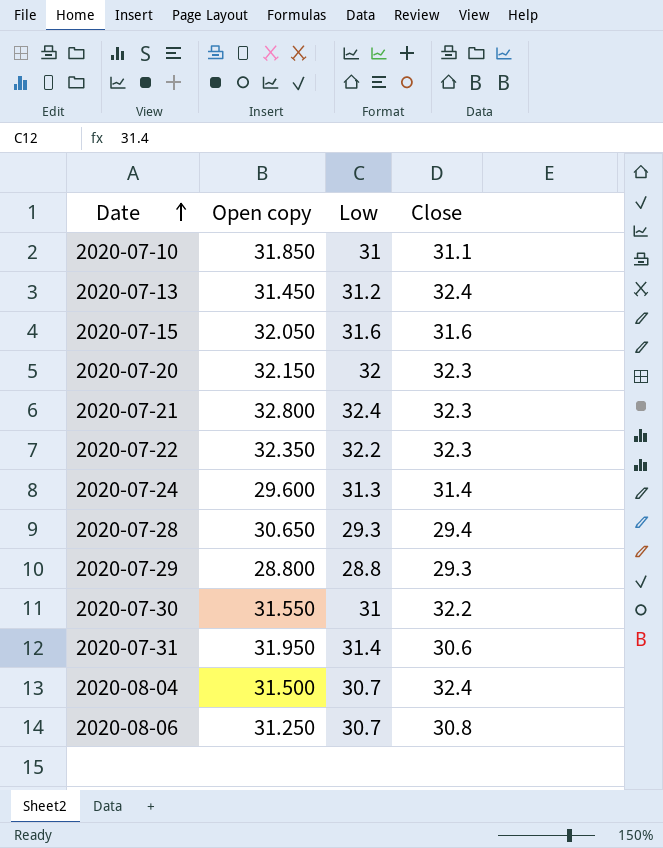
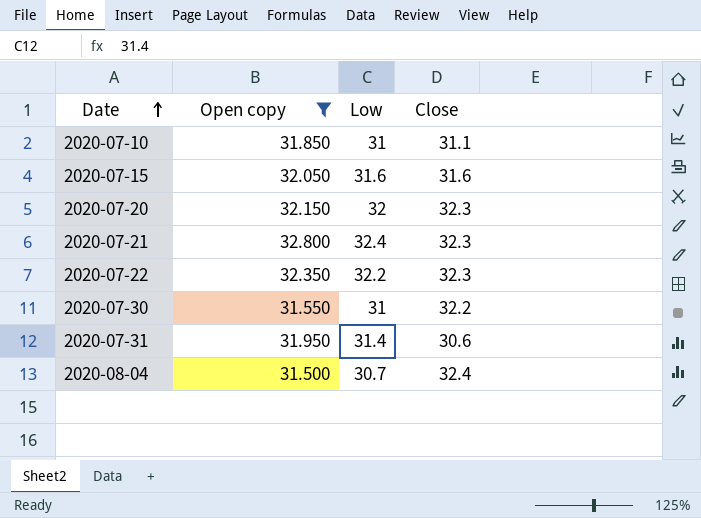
filter: none -> Open copy >= 31.500

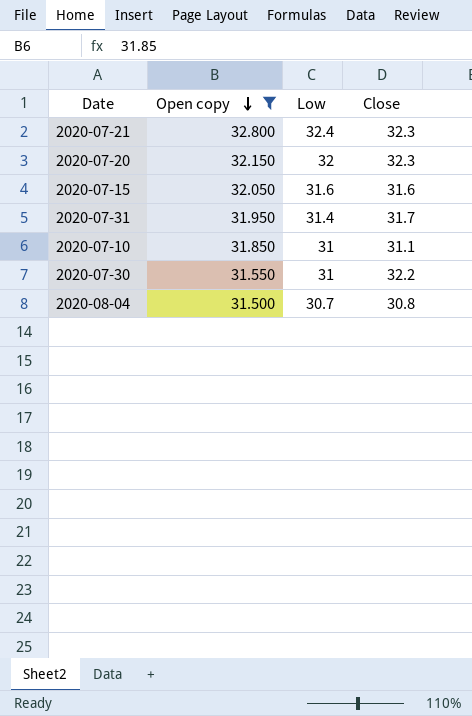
row order: Date ascending -> Open copy descending
row 2020-07-22: 32.350 | 32.2 | 32.3 -> none
2020-07-31 | Close: 30.6 -> 31.7
2020-08-04 | Close: 32.4 -> 30.8

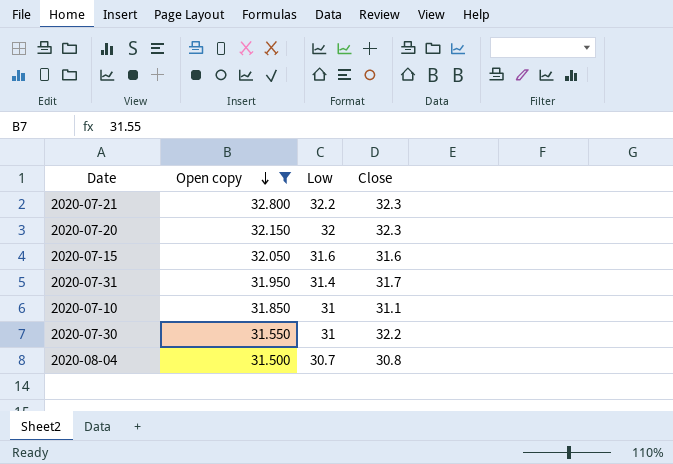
2020-07-21 | Low: 32.4 -> 32.2

